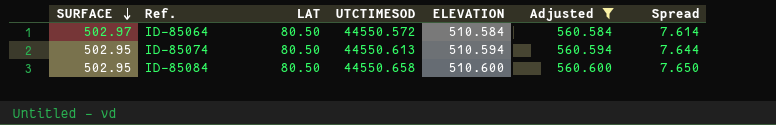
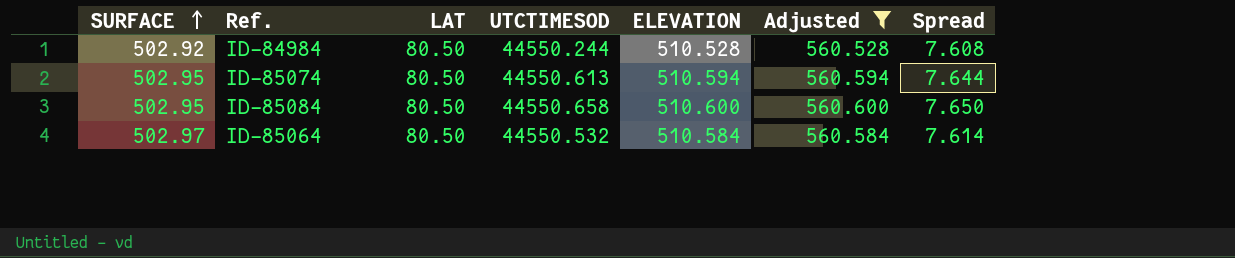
row order: SURFACE descending -> SURFACE ascending
row ID-84984: none -> 502.92 | 80.50 | 44550.244 | 510.528 | 560.528 | 7.608
ID-85064 | UTCTIMESOD: 44550.572 -> 44550.532

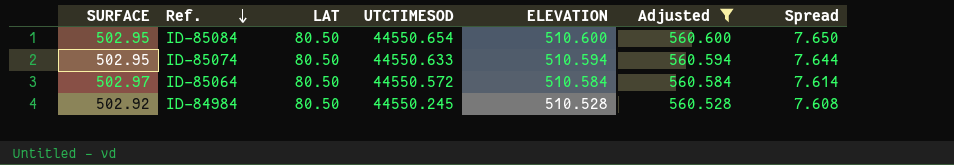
row order: SURFACE ascending -> Ref. descending
ID-85084 | UTCTIMESOD: 44550.658 -> 44550.654
ID-85074 | UTCTIMESOD: 44550.613 -> 44550.633
ID-85064 | UTCTIMESOD: 44550.532 -> 44550.572
ID-84984 | UTCTIMESOD: 44550.244 -> 44550.245

